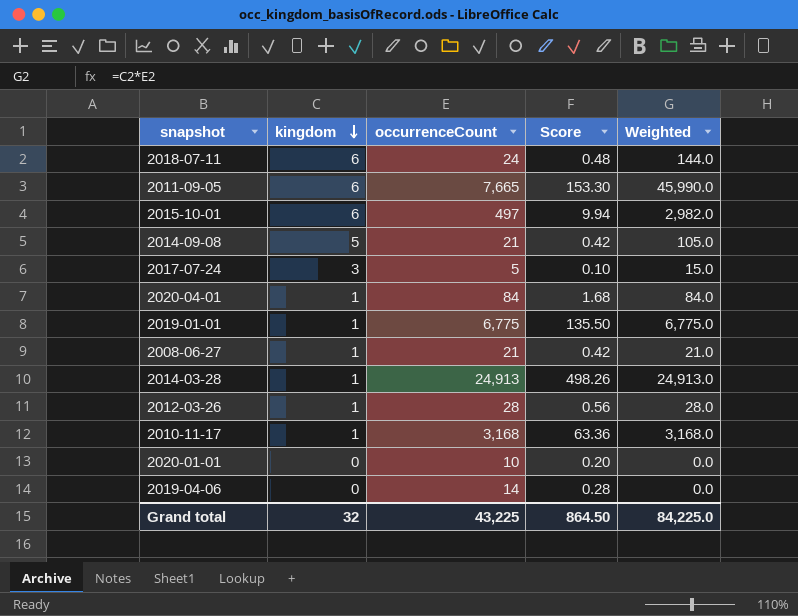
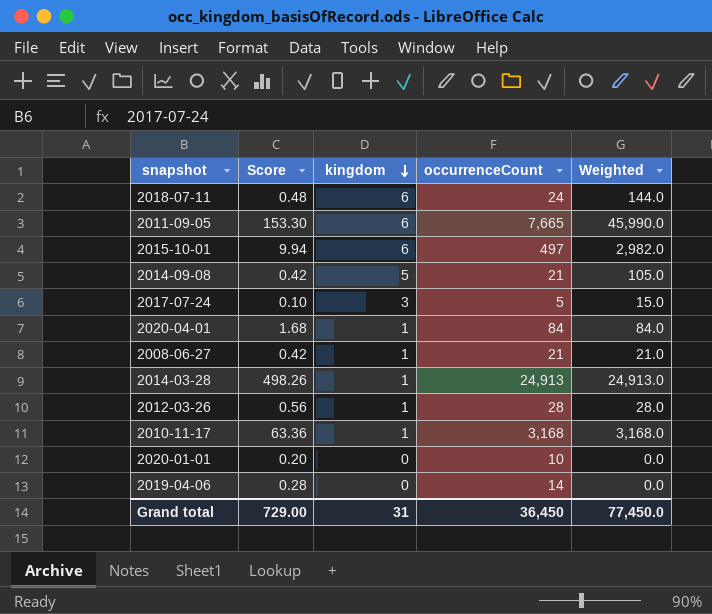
column Score | position: 4 -> 2
row 2019-01-01: 1 | 6,775 | 135.50 | 6,775.0 -> none
Grand total | Score: 864.50 -> 729.00
Grand total | kingdom: 32 -> 31
Grand total | occurrenceCount: 43,225 -> 36,450
Grand total | Weighted: 84,225.0 -> 77,450.0

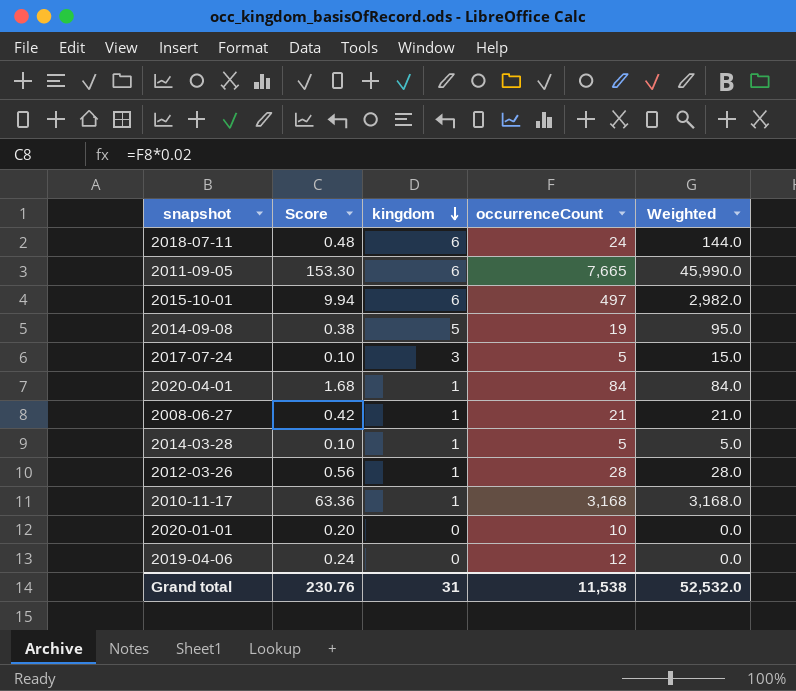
2014-09-08 | Score: 0.42 -> 0.38
2014-09-08 | occurrenceCount: 21 -> 19
2014-09-08 | Weighted: 105.0 -> 95.0
2014-03-28 | Score: 498.26 -> 0.10
2014-03-28 | occurrenceCount: 24,913 -> 5
2014-03-28 | Weighted: 24,913.0 -> 5.0
2019-04-06 | Score: 0.28 -> 0.24
2019-04-06 | occurrenceCount: 14 -> 12
Grand total | Score: 729.00 -> 230.76
Grand total | occurrenceCount: 36,450 -> 11,538
Grand total | Weighted: 77,450.0 -> 52,532.0

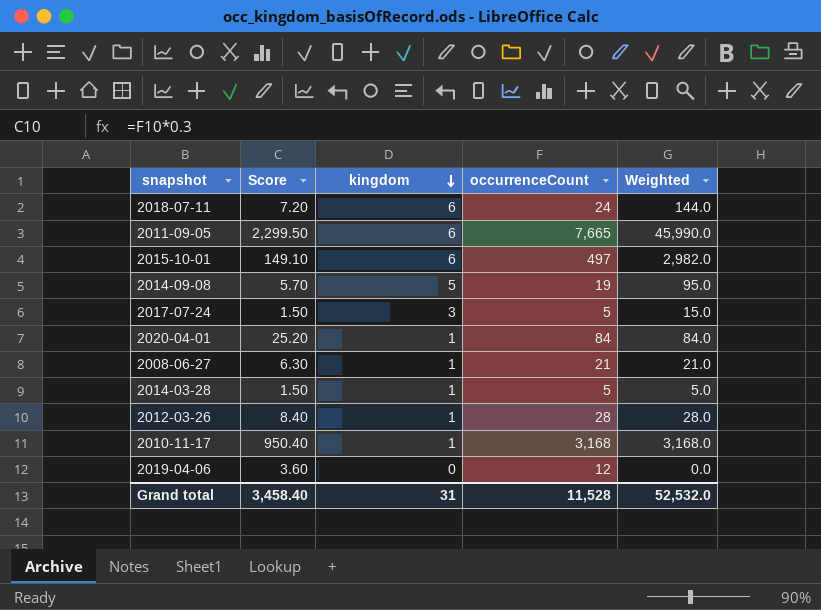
column Score | formula: [occurrenceCount] * 0.02 -> [occurrenceCount] * 0.3
row 2020-01-01: 0.20 | 0 | 10 | 0.0 -> none
Grand total | Score: 230.76 -> 3,458.40
Grand total | occurrenceCount: 11,538 -> 11,528

